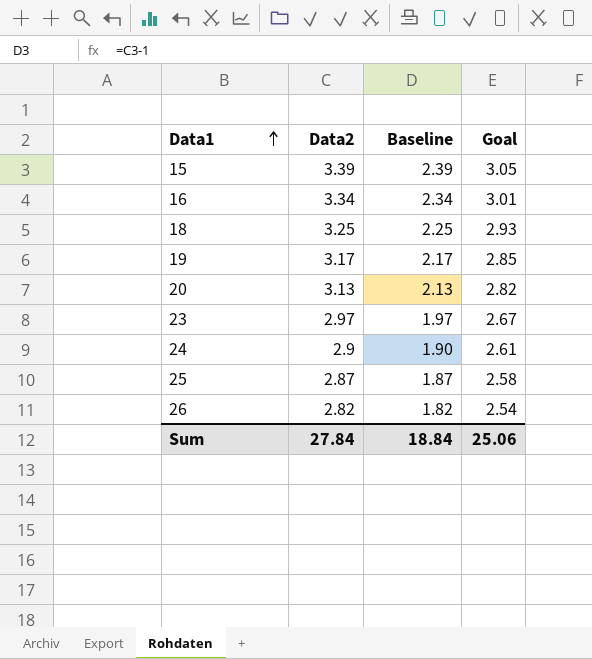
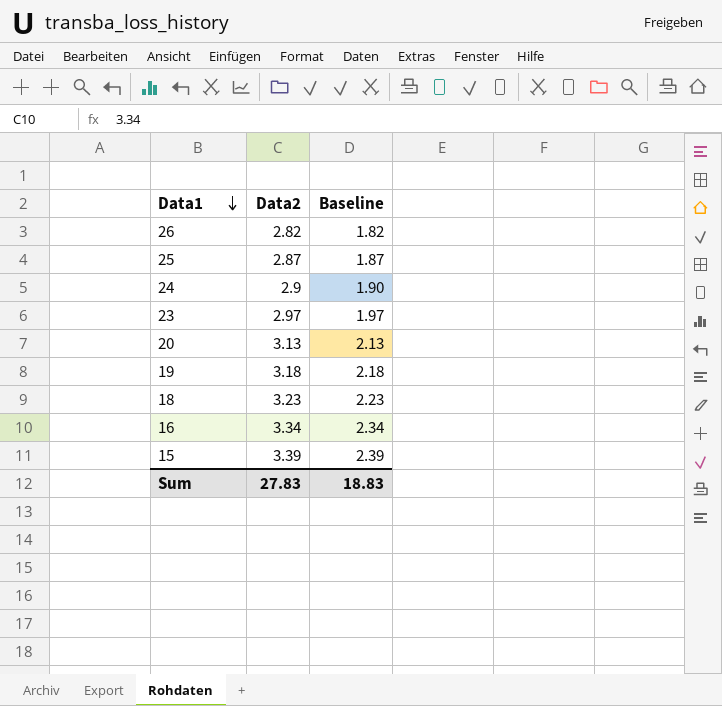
row order: Data1 ascending -> Data1 descending
column Goal | formula: [Data2] * 0.9 -> none
19 | Data2: 3.17 -> 3.18
19 | Baseline: 2.17 -> 2.18
18 | Data2: 3.25 -> 3.23
18 | Baseline: 2.25 -> 2.23
Sum | Data2: 27.84 -> 27.83
Sum | Baseline: 18.84 -> 18.83

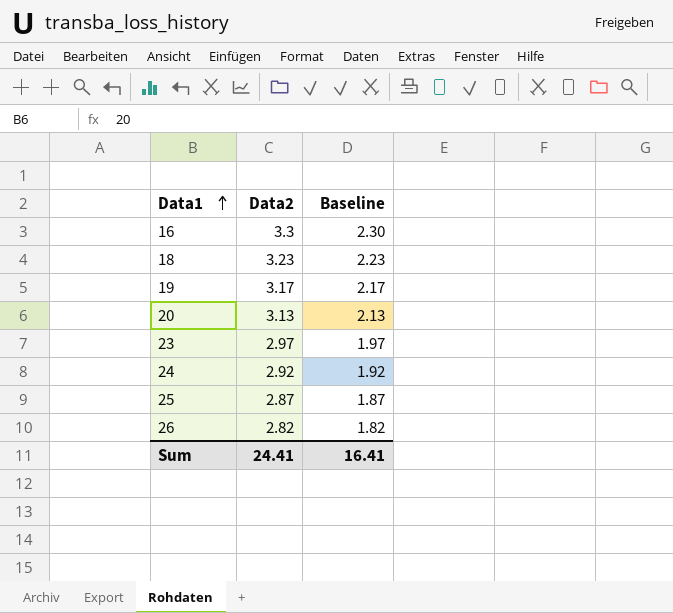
row order: Data1 descending -> Data1 ascending
row 15: 3.39 | 2.39 -> none
16 | Data2: 3.34 -> 3.3
16 | Baseline: 2.34 -> 2.30
19 | Data2: 3.18 -> 3.17
19 | Baseline: 2.18 -> 2.17
24 | Data2: 2.9 -> 2.92
24 | Baseline: 1.90 -> 1.92
Sum | Data2: 27.83 -> 24.41
Sum | Baseline: 18.83 -> 16.41

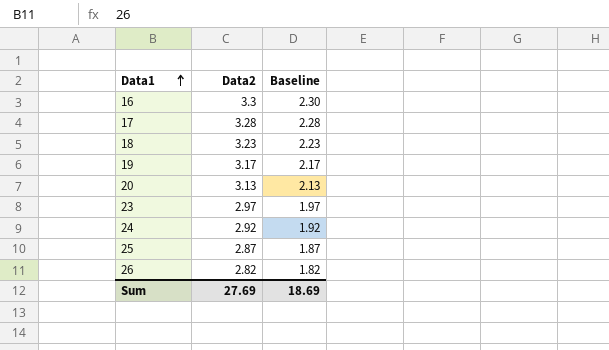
row 17: none -> 3.28 | 2.28
Sum | Data2: 24.41 -> 27.69
Sum | Baseline: 16.41 -> 18.69

